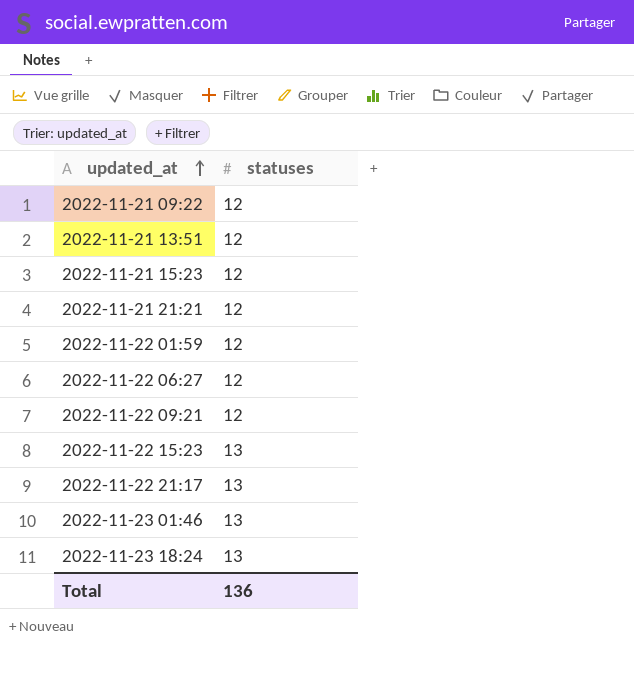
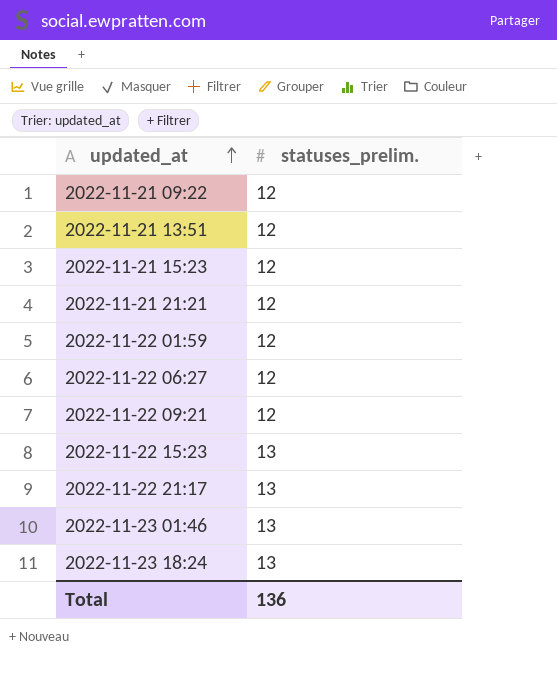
column name: statuses -> statuses_prelim.

